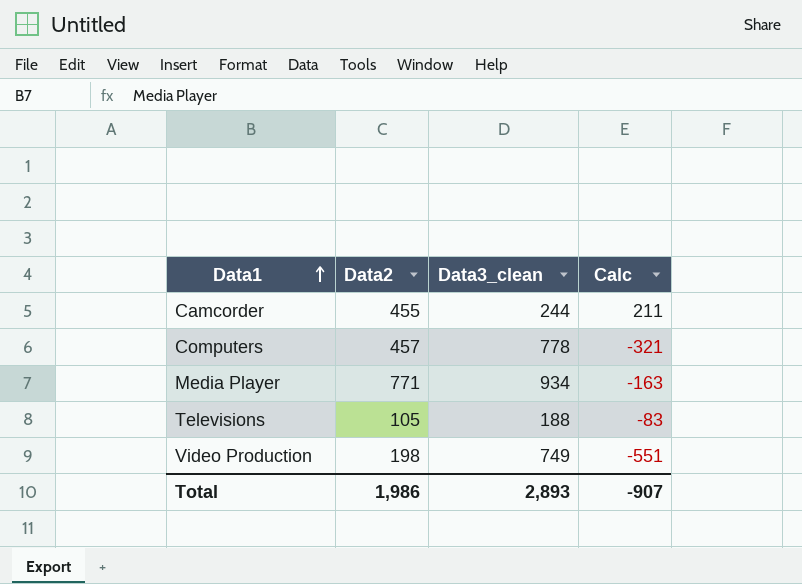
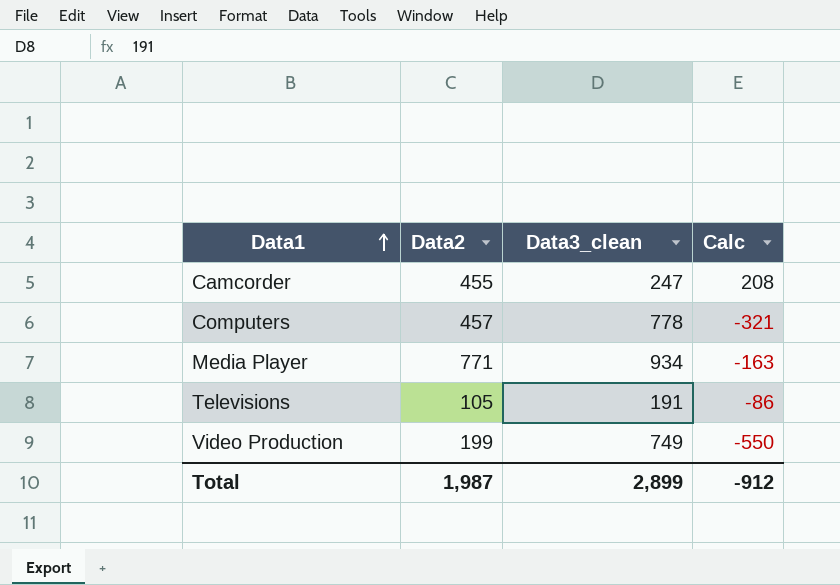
Camcorder | Data3_clean: 244 -> 247
Camcorder | Calc: 211 -> 208
Televisions | Data3_clean: 188 -> 191
Televisions | Calc: -83 -> -86
Video Production | Data2: 198 -> 199
Video Production | Calc: -551 -> -550
Total | Data2: 1,986 -> 1,987
Total | Data3_clean: 2,893 -> 2,899
Total | Calc: -907 -> -912

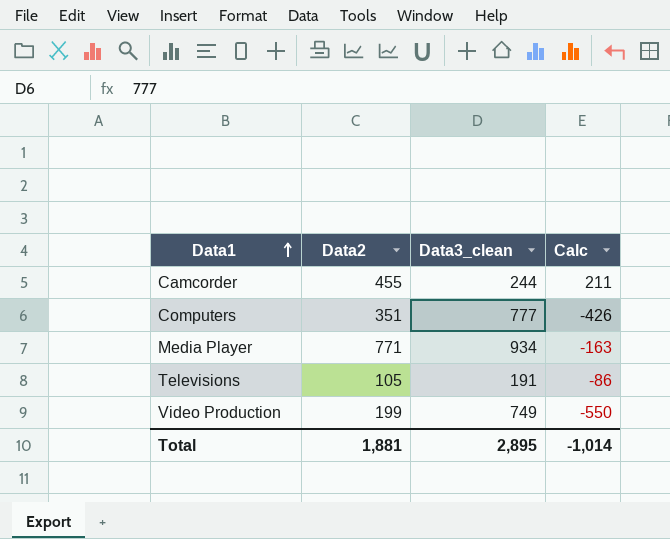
Camcorder | Data3_clean: 247 -> 244
Camcorder | Calc: 208 -> 211
Computers | Data2: 457 -> 351
Computers | Data3_clean: 778 -> 777
Computers | Calc: -321 -> -426
Total | Data2: 1,987 -> 1,881
Total | Data3_clean: 2,899 -> 2,895
Total | Calc: -912 -> -1,014

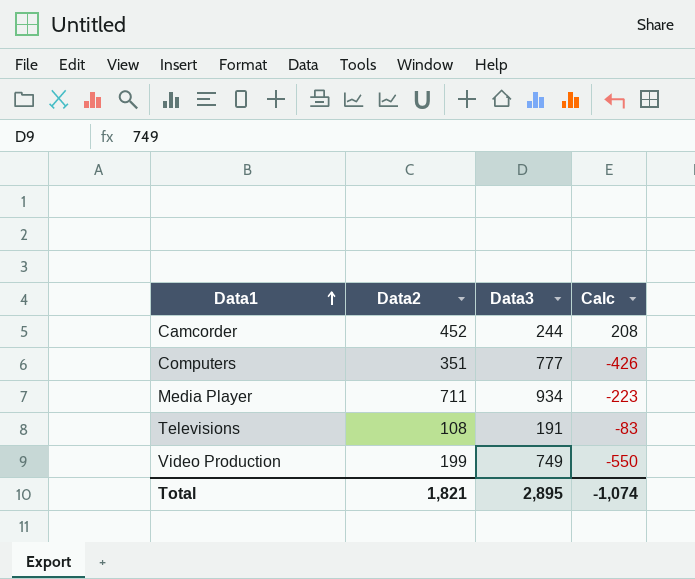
column name: Data3_clean -> Data3
Camcorder | Data2: 455 -> 452
Camcorder | Calc: 211 -> 208
Media Player | Data2: 771 -> 711
Media Player | Calc: -163 -> -223
Televisions | Data2: 105 -> 108
Televisions | Calc: -86 -> -83
Total | Data2: 1,881 -> 1,821
Total | Calc: -1,014 -> -1,074

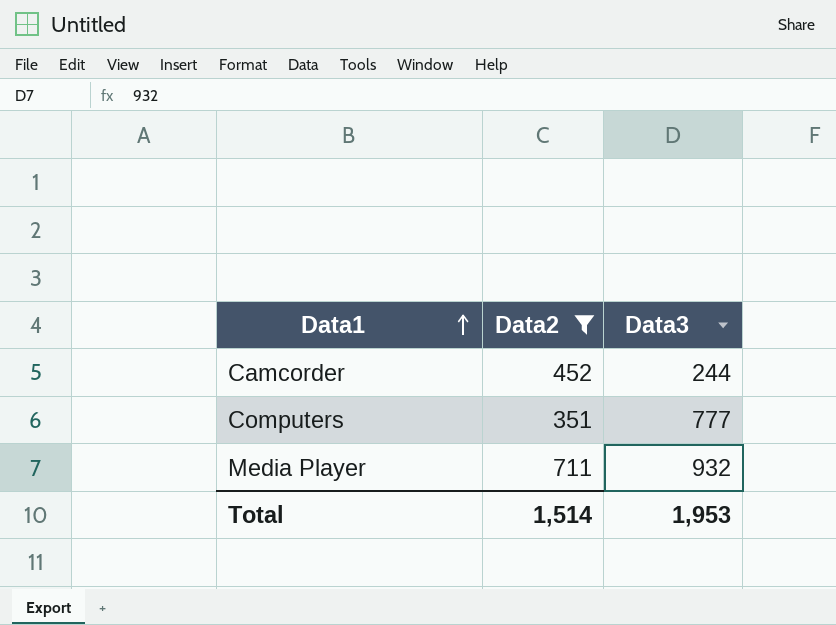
filter: none -> Data2 >= 351
column Calc | formula: [Data2] - [Data3] -> none
Media Player | Data3: 934 -> 932
Total | Data2: 1,821 -> 1,514
Total | Data3: 2,895 -> 1,953

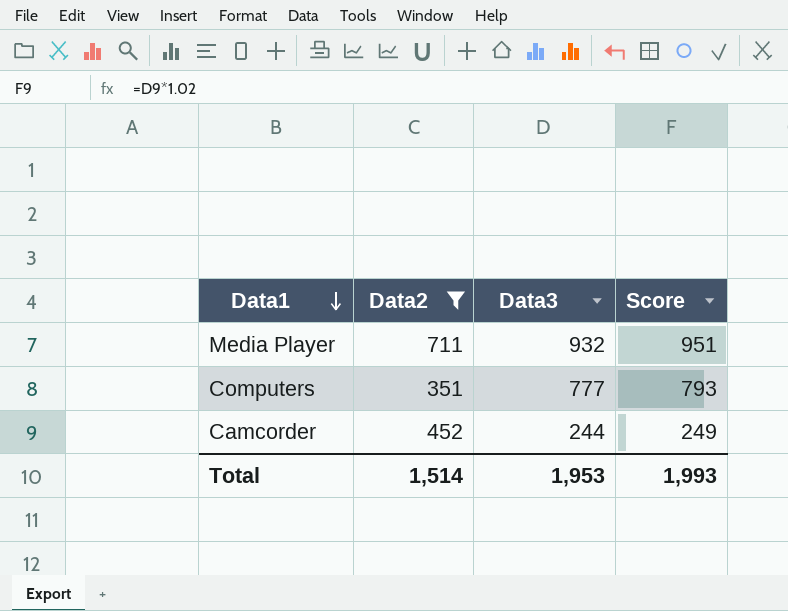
row order: Data1 ascending -> Data1 descending
column Score | formula: none -> [Data3] * 1.02

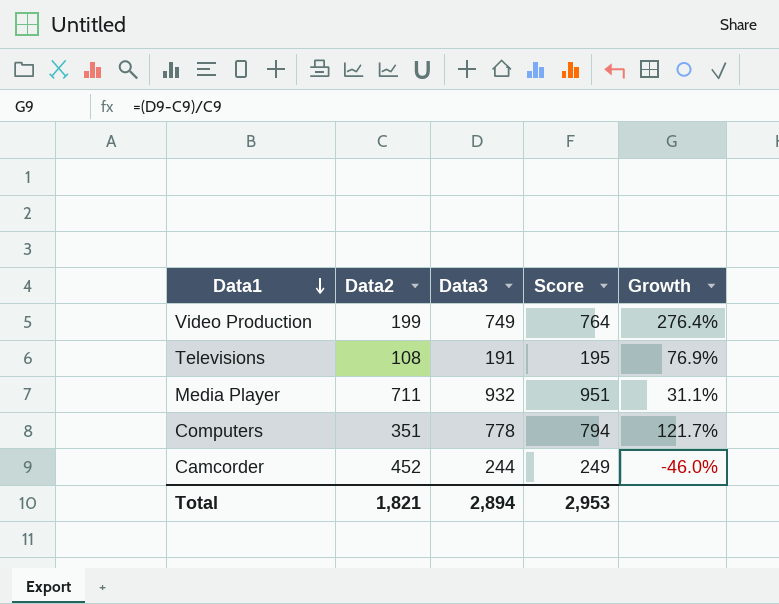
filter: Data2 >= 351 -> none
column Growth | formula: none -> ([Data3] - [Data2]) / [Data2]
Computers | Data3: 777 -> 778
Computers | Score: 793 -> 794
Total | Data2: 1,514 -> 1,821
Total | Data3: 1,953 -> 2,894
Total | Score: 1,993 -> 2,953

